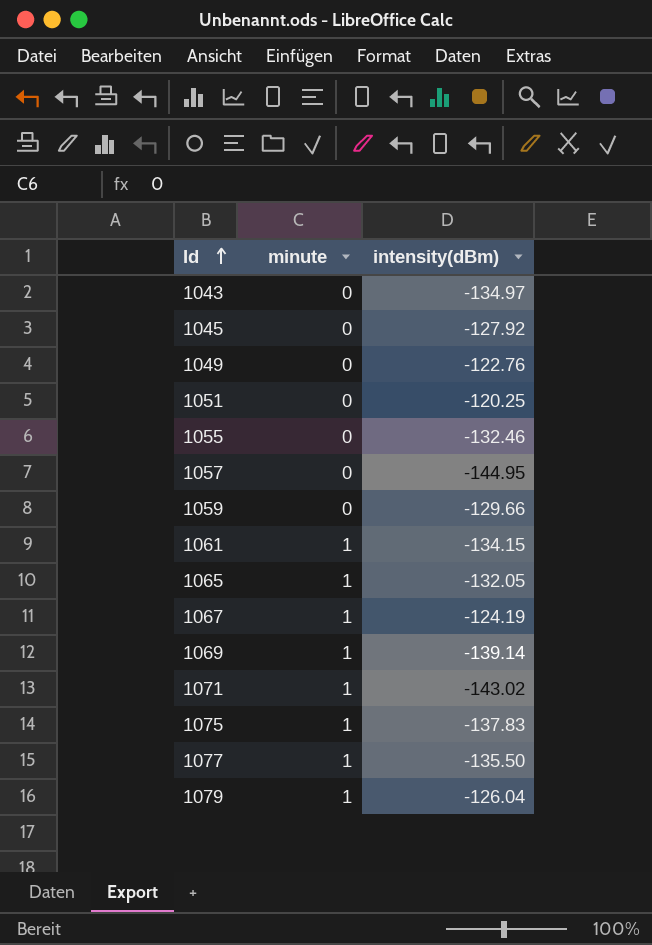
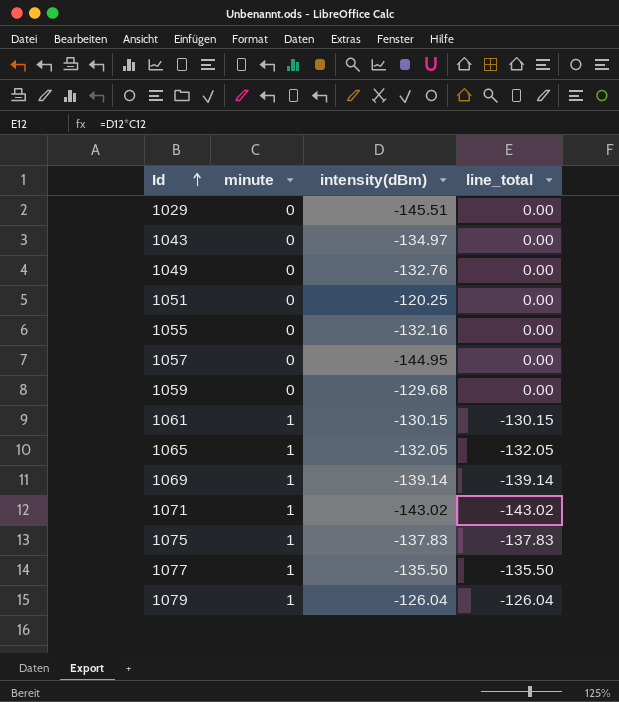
column line_total | formula: none -> [minute] * [intensity(dBm)]
row 1045: 0 | -127.92 -> none
row 1067: 1 | -124.19 -> none
row 1029: none -> 0 | -145.51 | 0.00
1049 | intensity(dBm): -122.76 -> -132.76
1055 | intensity(dBm): -132.46 -> -132.16
1059 | intensity(dBm): -129.66 -> -129.68
1061 | intensity(dBm): -134.15 -> -130.15

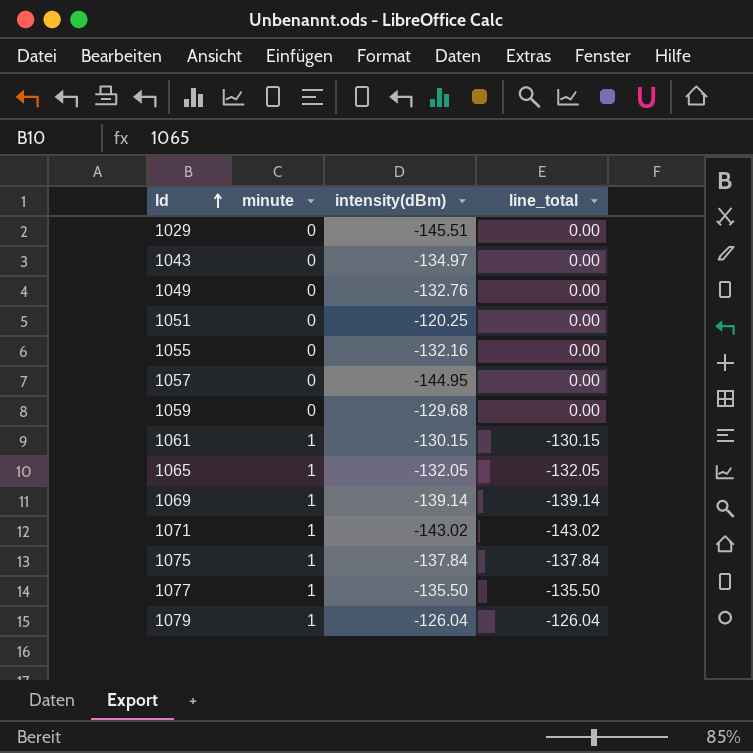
1075 | intensity(dBm): -137.83 -> -137.84
1075 | line_total: -137.83 -> -137.84

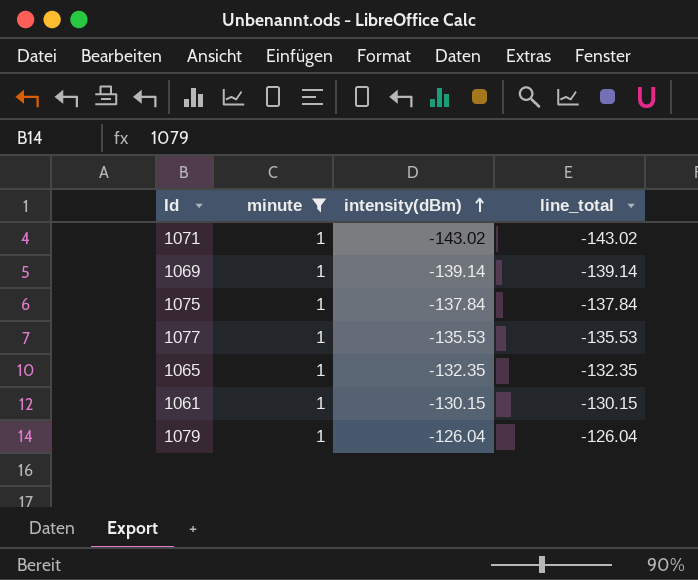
filter: none -> minute = 1
row order: Id ascending -> intensity(dBm) ascending
1077 | intensity(dBm): -135.50 -> -135.53
1077 | line_total: -135.50 -> -135.53
1065 | intensity(dBm): -132.05 -> -132.35
1065 | line_total: -132.05 -> -132.35

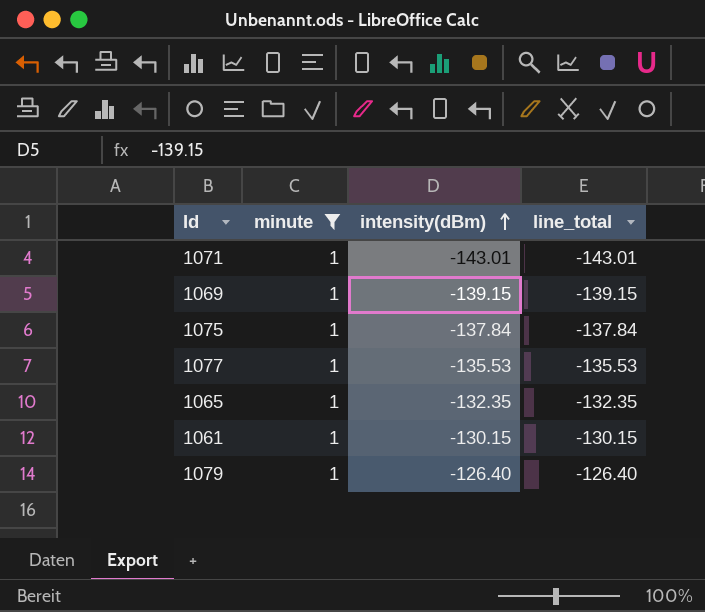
1071 | intensity(dBm): -143.02 -> -143.01
1071 | line_total: -143.02 -> -143.01
1069 | intensity(dBm): -139.14 -> -139.15
1069 | line_total: -139.14 -> -139.15
1079 | intensity(dBm): -126.04 -> -126.40
1079 | line_total: -126.04 -> -126.40

